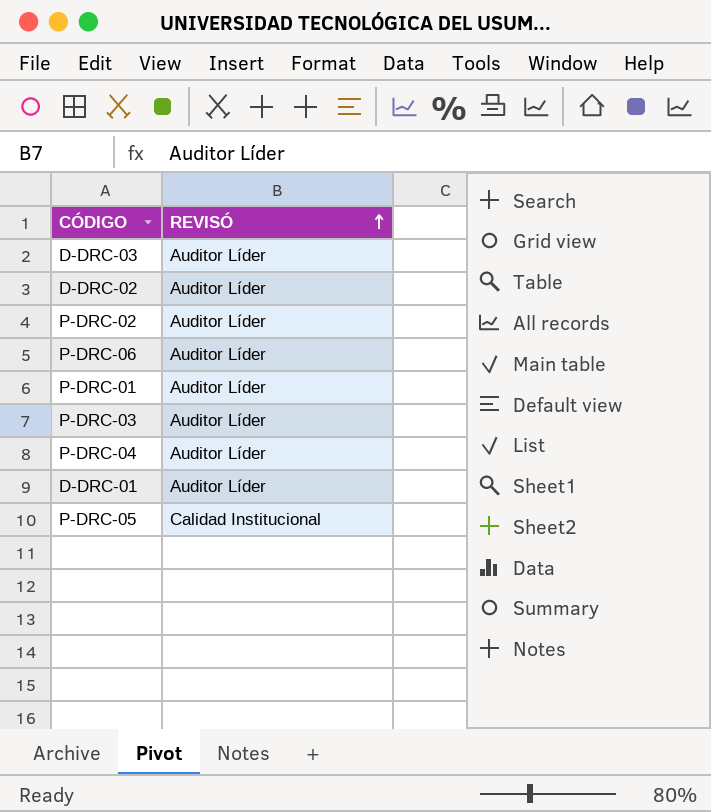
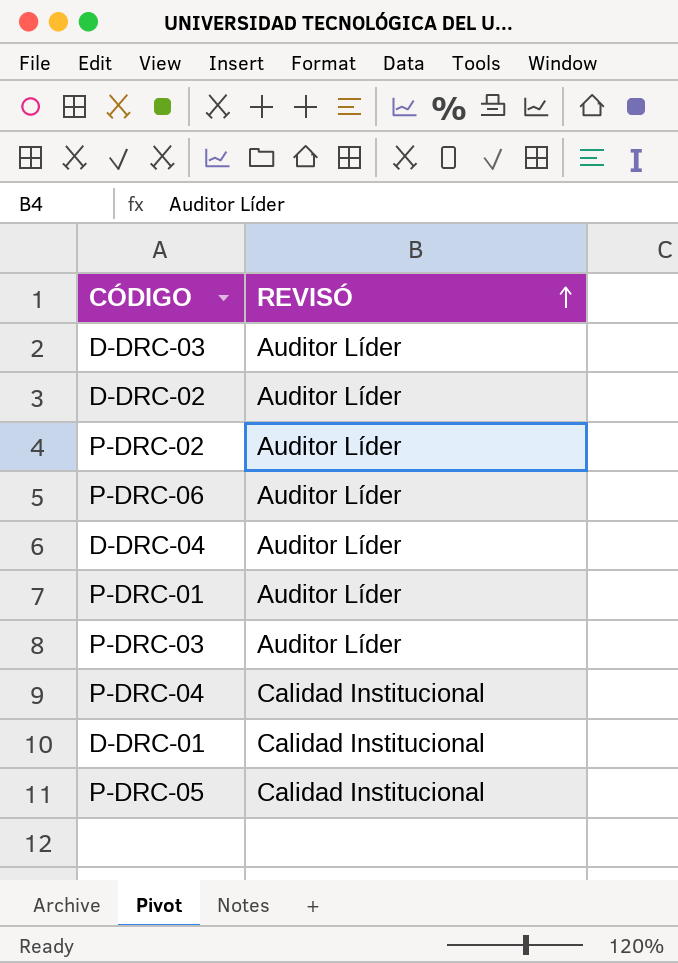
row D-DRC-04: none -> Auditor Líder
P-DRC-04 | REVISÓ: Auditor Líder -> Calidad Institucional
D-DRC-01 | REVISÓ: Auditor Líder -> Calidad Institucional

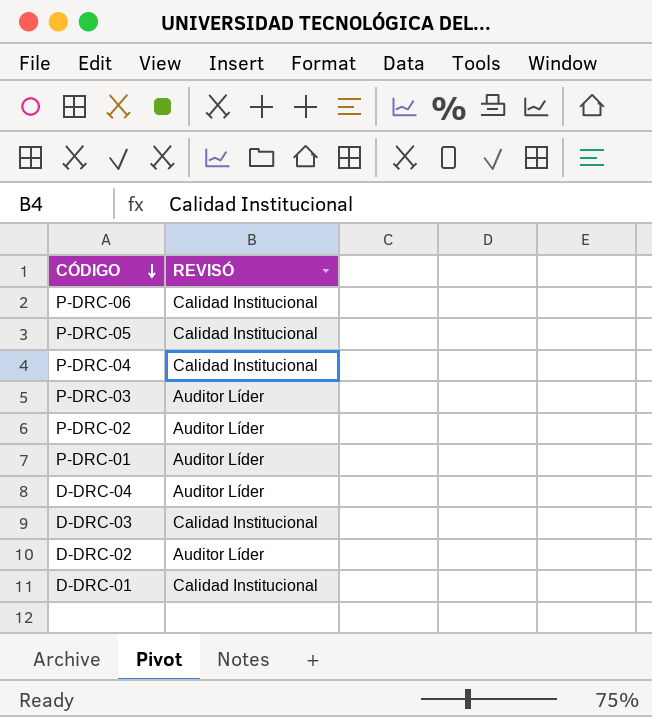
row order: REVISÓ ascending -> CÓDIGO descending
P-DRC-06 | REVISÓ: Auditor Líder -> Calidad Institucional
D-DRC-03 | REVISÓ: Auditor Líder -> Calidad Institucional

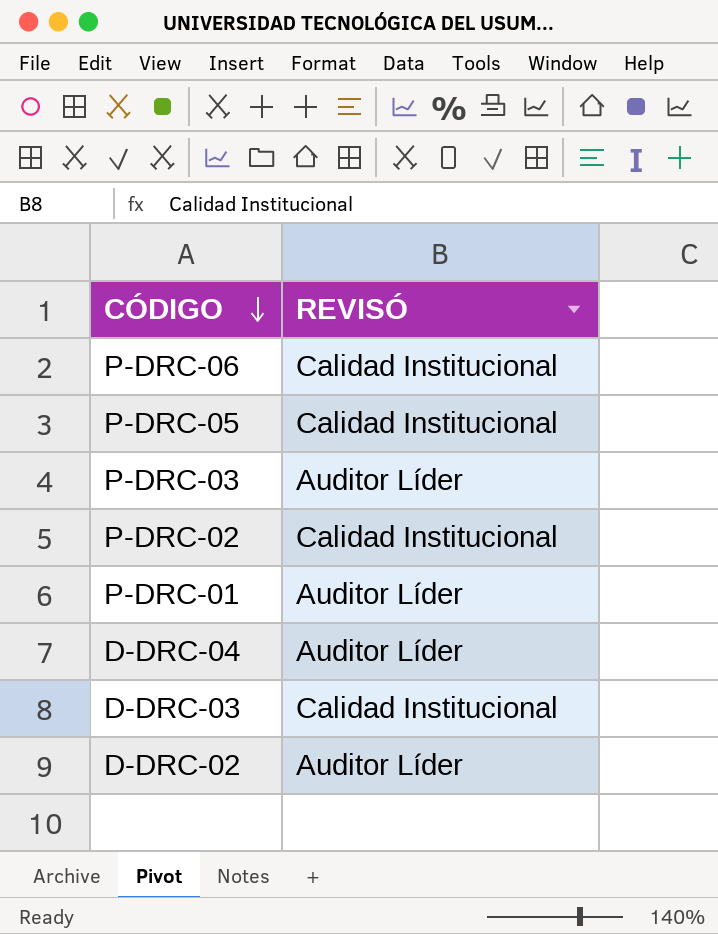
row P-DRC-04: Calidad Institucional -> none
row D-DRC-01: Calidad Institucional -> none
P-DRC-02 | REVISÓ: Auditor Líder -> Calidad Institucional

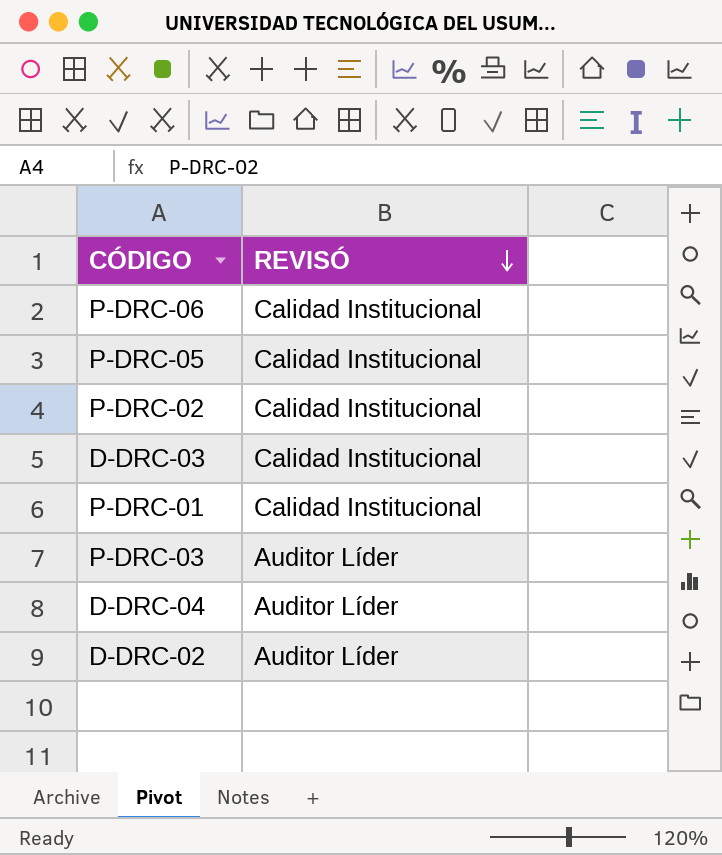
row order: CÓDIGO descending -> REVISÓ descending
P-DRC-01 | REVISÓ: Auditor Líder -> Calidad Institucional

